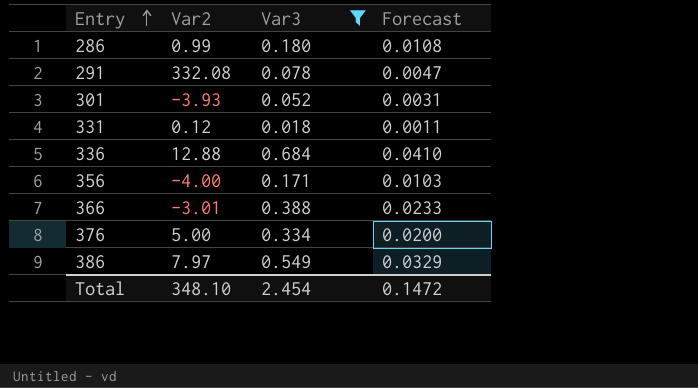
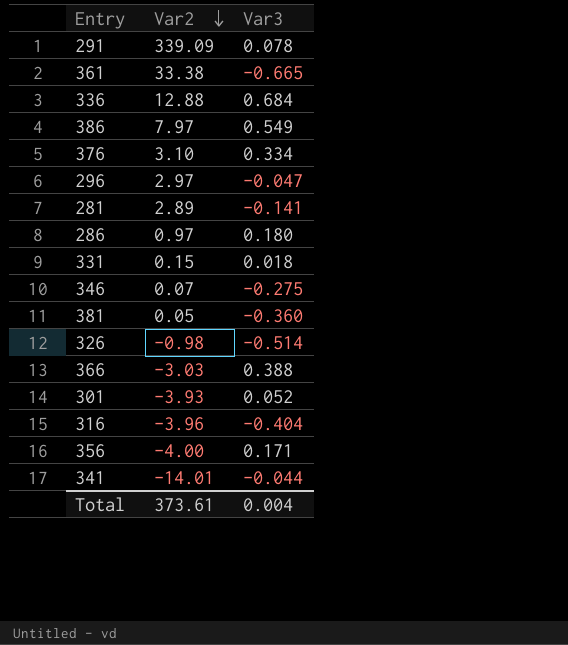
filter: Var3 >= 0.018 -> none
row order: Entry ascending -> Var2 descending
column Forecast | formula: [Var3] * 0.06 -> none
291 | Var2: 332.08 -> 339.09
376 | Var2: 5.00 -> 3.10
286 | Var2: 0.99 -> 0.97
331 | Var2: 0.12 -> 0.15
366 | Var2: -3.01 -> -3.03
Total | Var2: 348.10 -> 373.61
Total | Var3: 2.454 -> 0.004

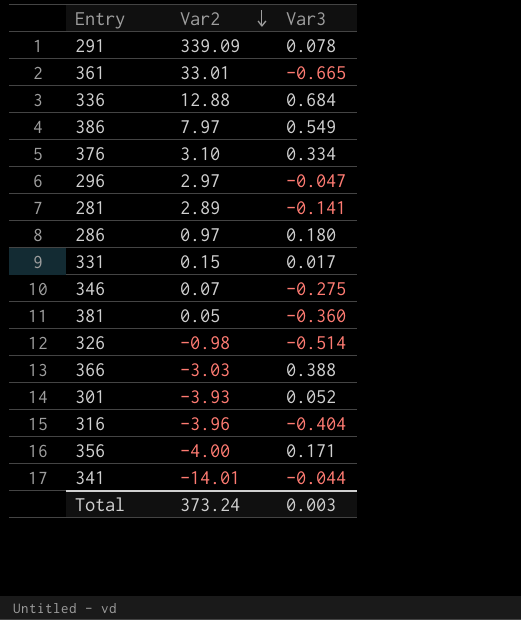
361 | Var2: 33.38 -> 33.01
331 | Var3: 0.018 -> 0.017
Total | Var2: 373.61 -> 373.24
Total | Var3: 0.004 -> 0.003

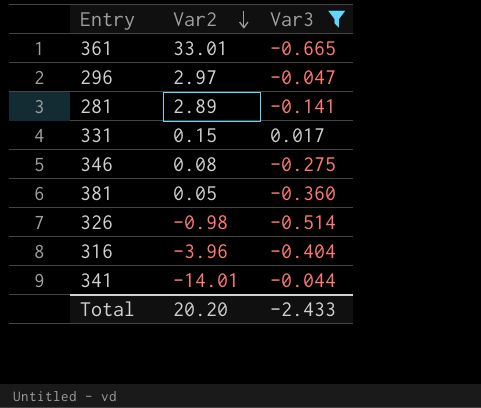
filter: none -> Var3 <= 0.017
346 | Var2: 0.07 -> 0.08
Total | Var2: 373.24 -> 20.20
Total | Var3: 0.003 -> -2.433

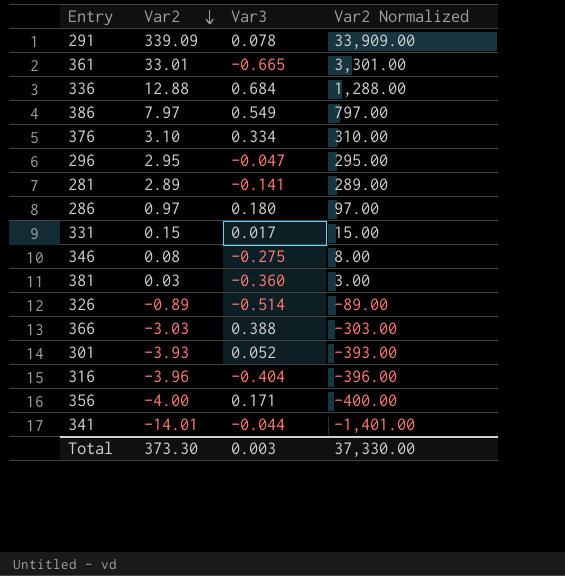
filter: Var3 <= 0.017 -> none
column Var2 Normalized | formula: none -> [Var2] * 100
296 | Var2: 2.97 -> 2.95
381 | Var2: 0.05 -> 0.03
326 | Var2: -0.98 -> -0.89
Total | Var2: 20.20 -> 373.30
Total | Var3: -2.433 -> 0.003

